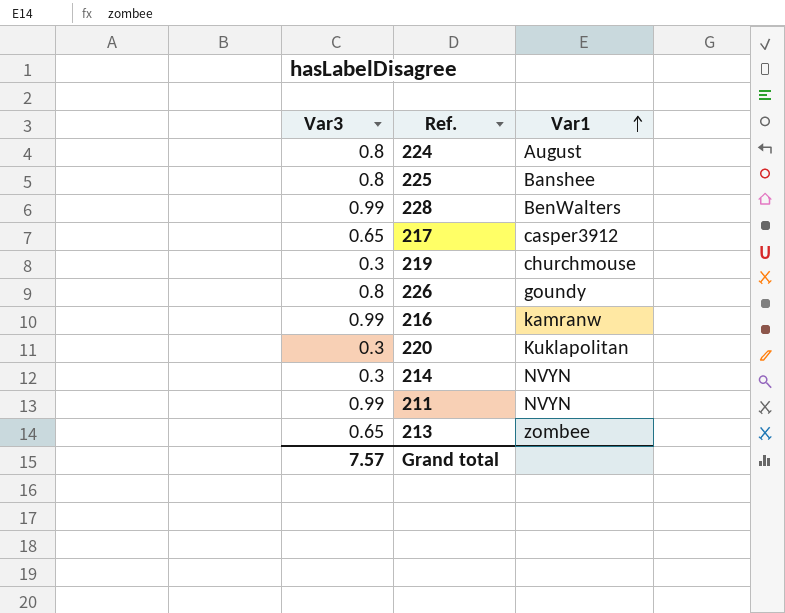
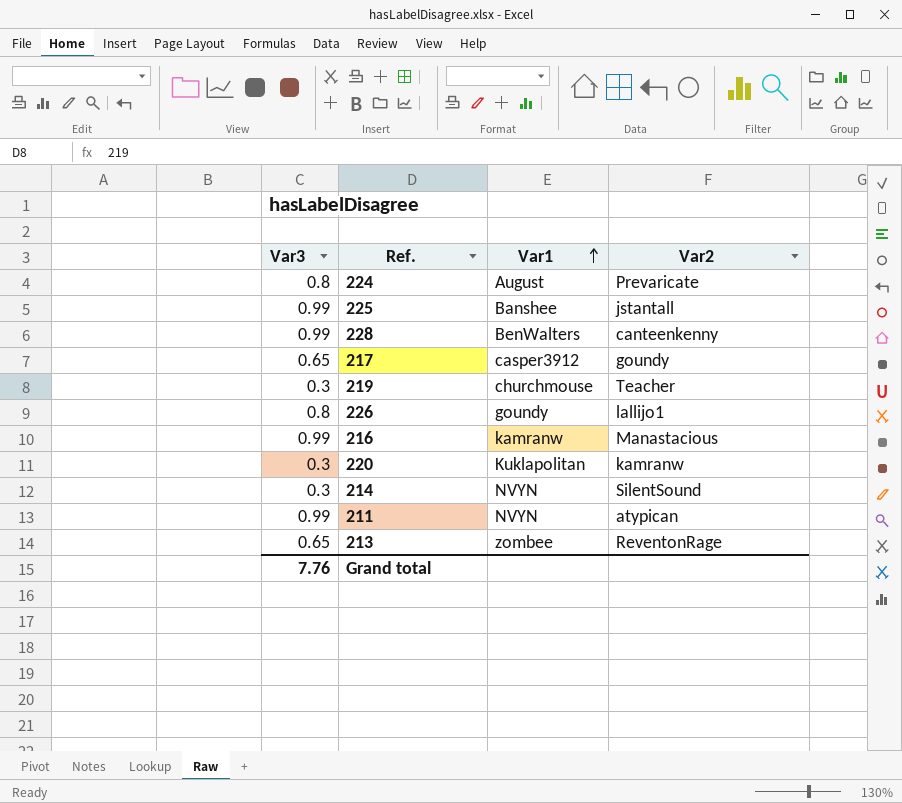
column Var2 | position: none -> 4
225 | Var3: 0.8 -> 0.99
Grand total | Var3: 7.57 -> 7.76

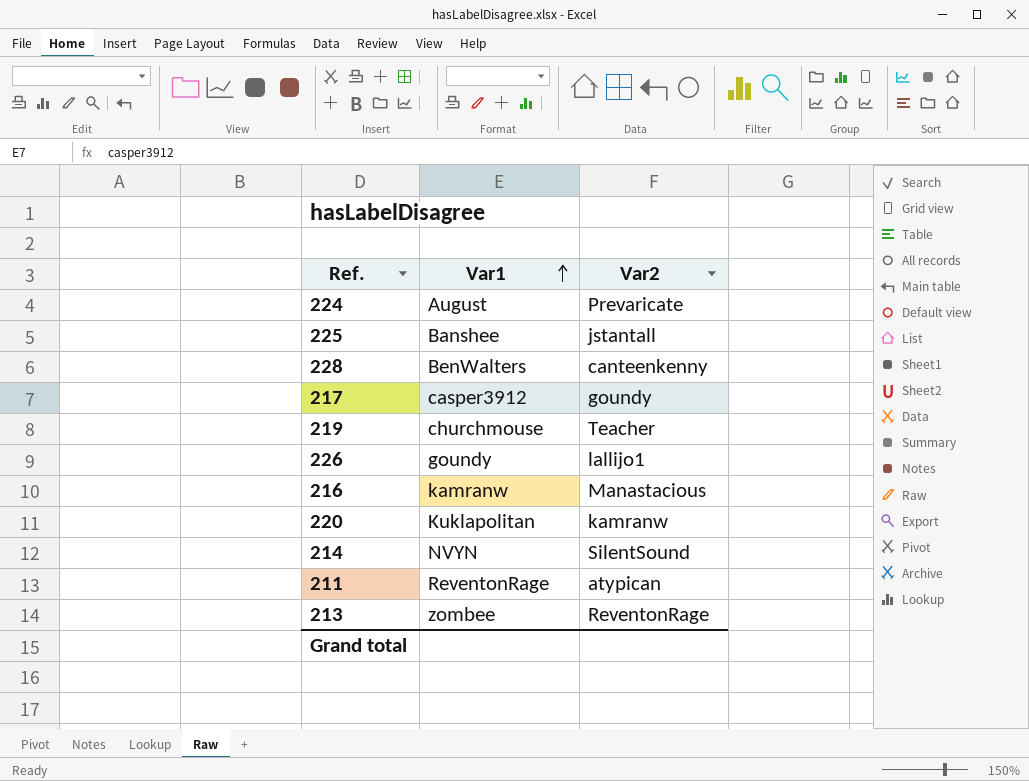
column Var3 | position: 1 -> none
211 | Var1: NVYN -> ReventonRage

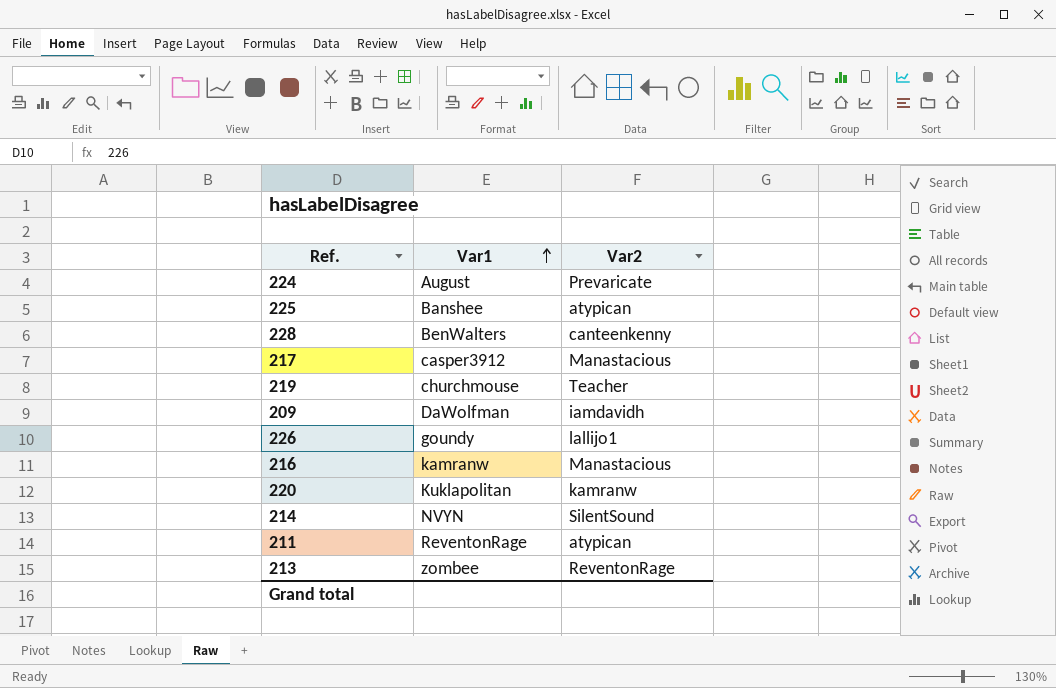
225 | Var2: jstantall -> atypican
217 | Var2: goundy -> Manastacious
row 209: none -> DaWolfman | iamdavidh

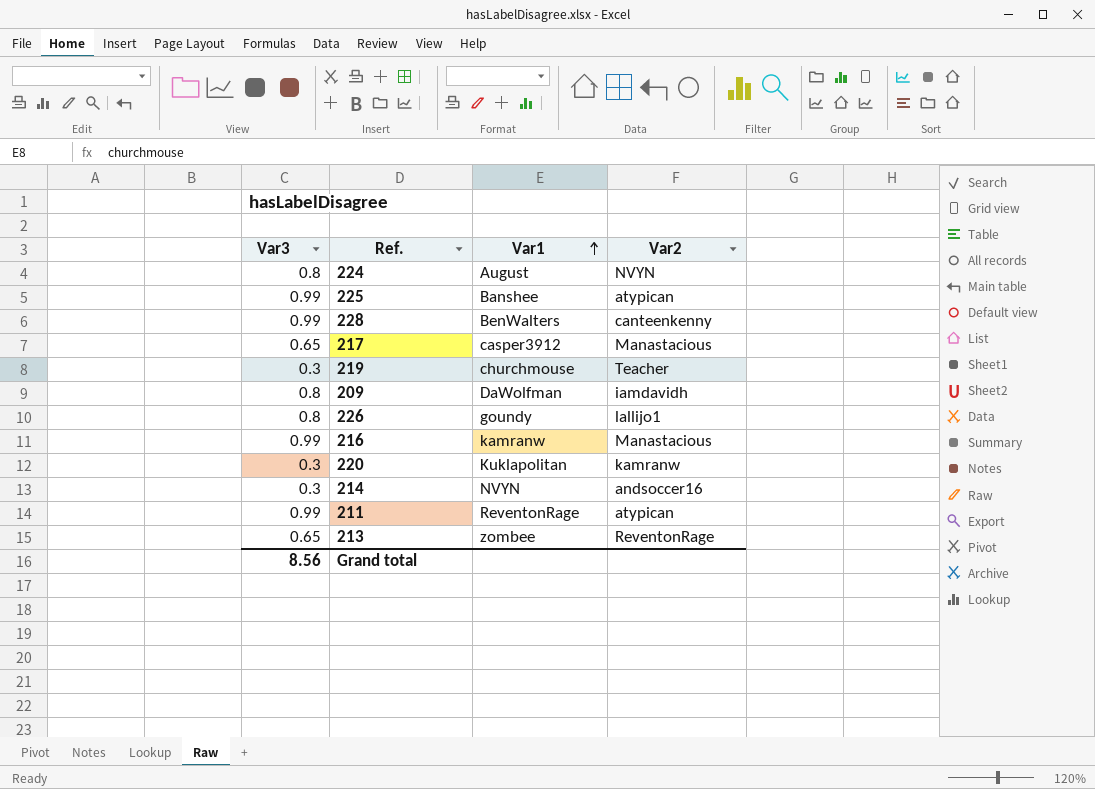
column Var3 | position: none -> 1
224 | Var2: Prevaricate -> NVYN
214 | Var2: SilentSound -> andsoccer16

